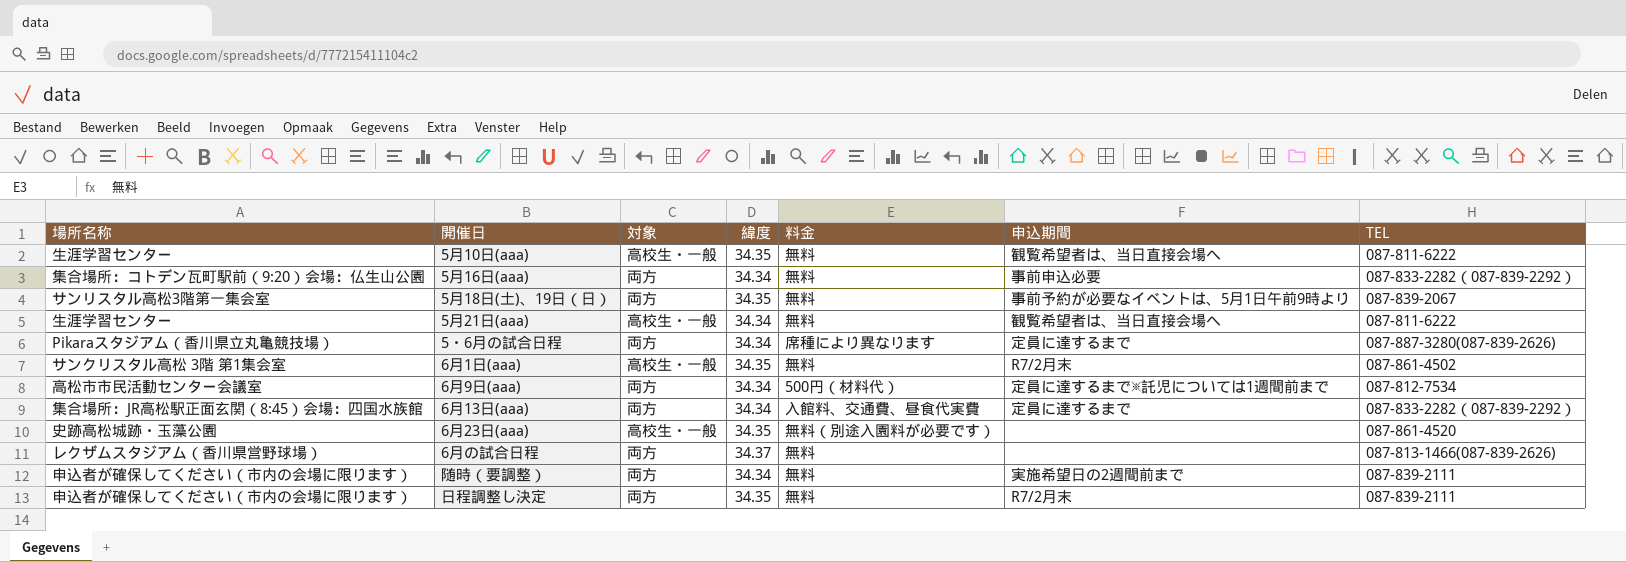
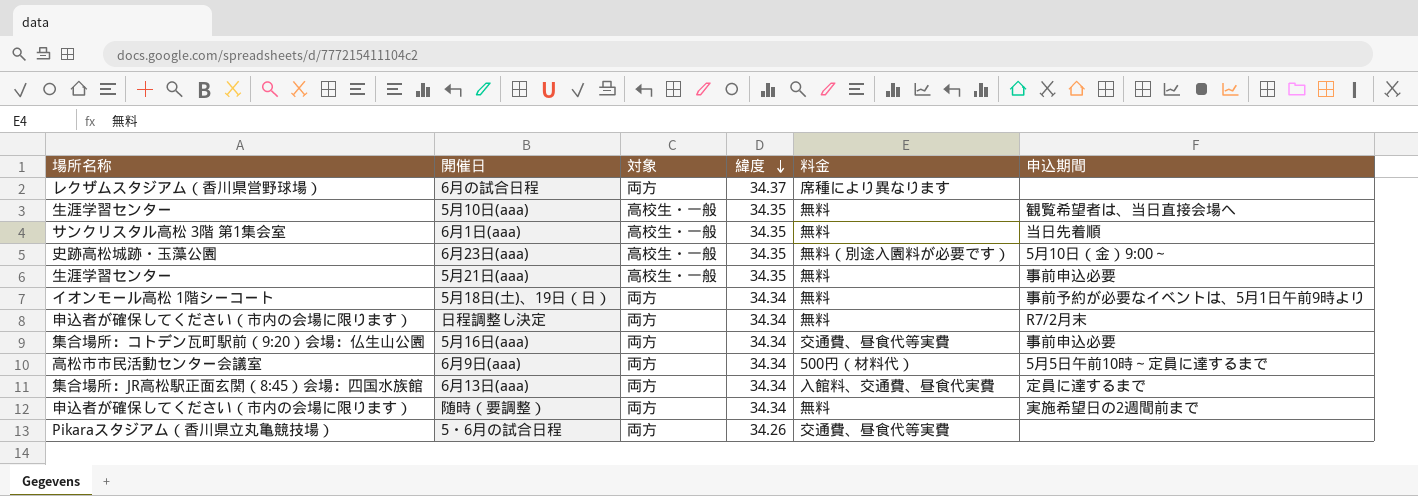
row order: none -> 緯度 descending
column TEL | position: 7 -> none
6月の試合日程 | 料金: 無料 -> 席種により異なります
6月1日(aaa) | 申込期間: R7/2月末 -> 当日先着順
6月23日(aaa) | 申込期間: none -> 5月10日（金）9:00～
5月21日(aaa) | 緯度: 34.34 -> 34.35
5月21日(aaa) | 申込期間: 観覧希望者は、当日直接会場へ -> 事前申込必要
5月18日(土)、19日（日） | 場所名称: サンリスタル高松3階第一集会室 -> イオンモール高松 1階シーコート
5月18日(土)、19日（日） | 緯度: 34.35 -> 34.34
日程調整し決定 | 緯度: 34.35 -> 34.34
5月16日(aaa) | 料金: 無料 -> 交通費、昼食代等実費
6月9日(aaa) | 申込期間: 定員に達するまで※託児については1週間前まで -> 5月5日午前10時～定員に達するまで
5・6月の試合日程 | 緯度: 34.34 -> 34.26
5・6月の試合日程 | 料金: 席種により異なります -> 交通費、昼食代等実費
5・6月の試合日程 | 申込期間: 定員に達するまで -> none

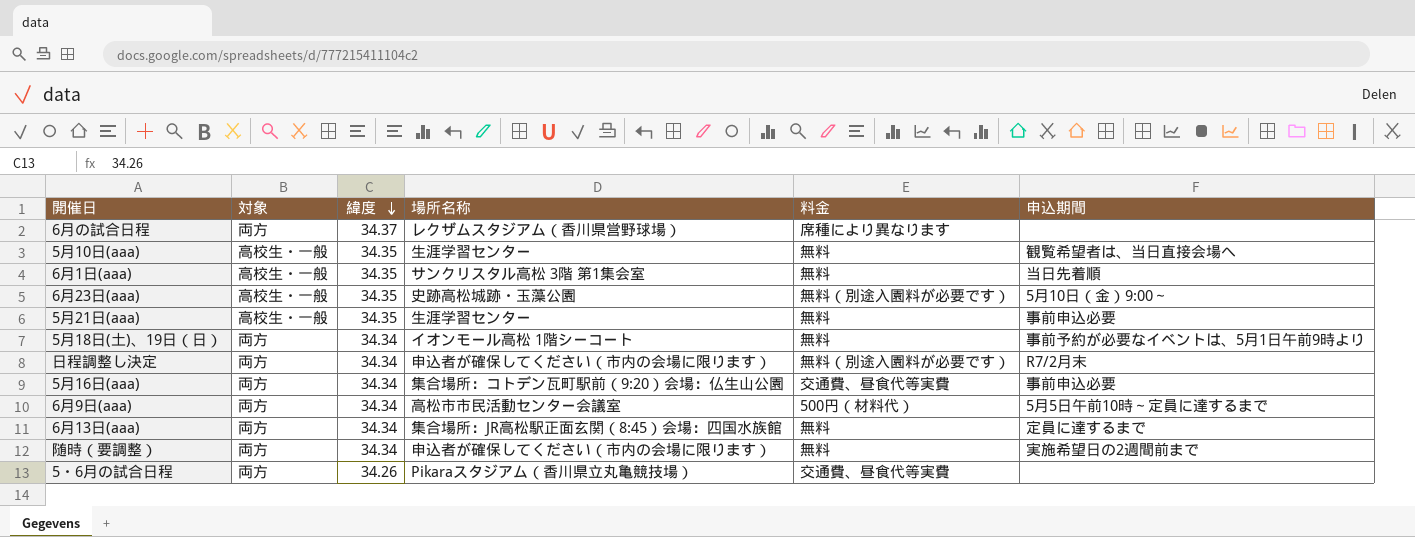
column 場所名称 | position: 1 -> 4
日程調整し決定 | 料金: 無料 -> 無料（別途入園料が必要です）
6月13日(aaa) | 料金: 入館料、交通費、昼食代実費 -> 無料

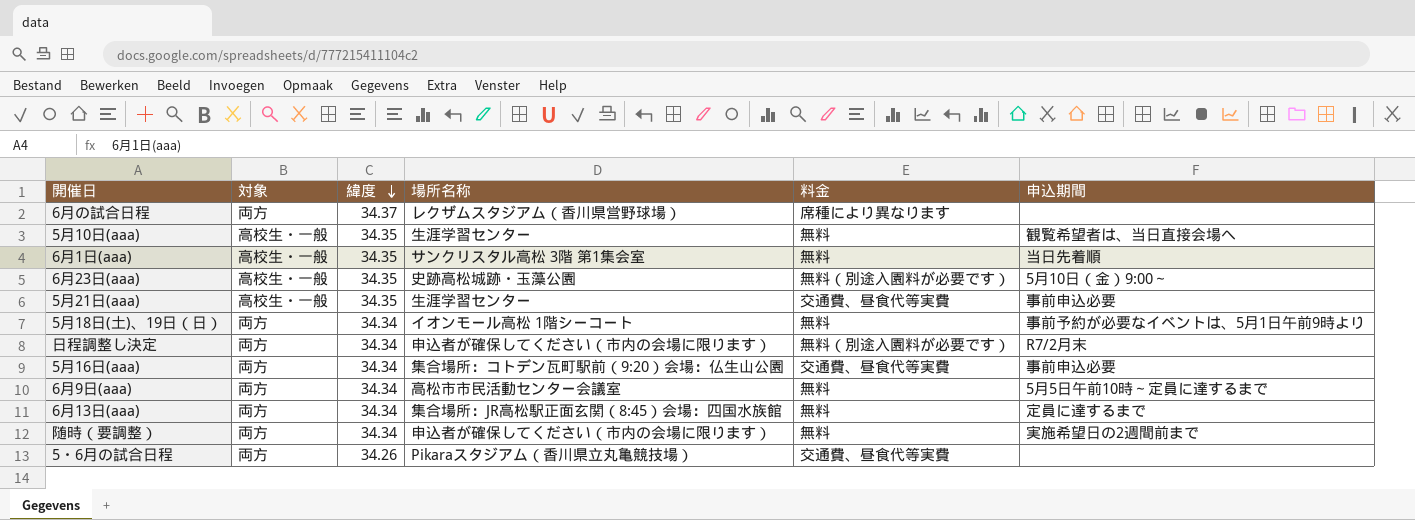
5月21日(aaa) | 料金: 無料 -> 交通費、昼食代等実費
6月9日(aaa) | 料金: 500円（材料代） -> 無料

